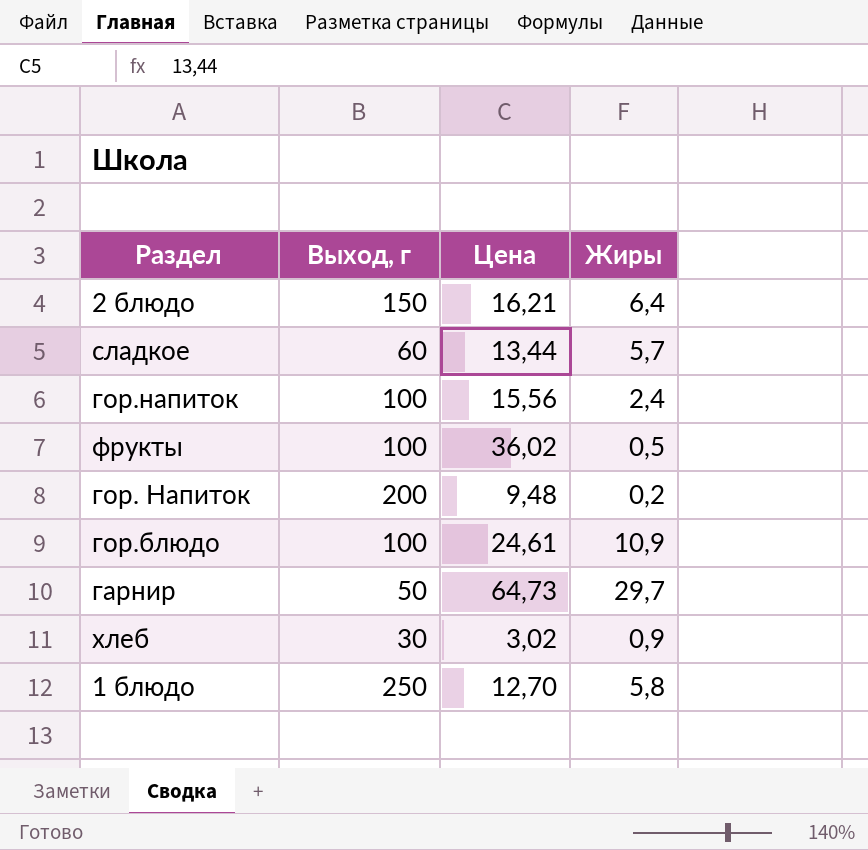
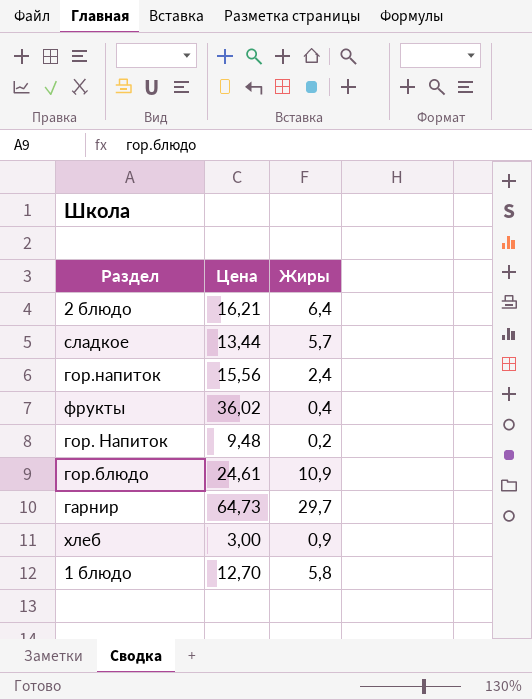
column Выход, г | position: 2 -> none
фрукты | Жиры: 0,5 -> 0,4
хлеб | Цена: 3,02 -> 3,00

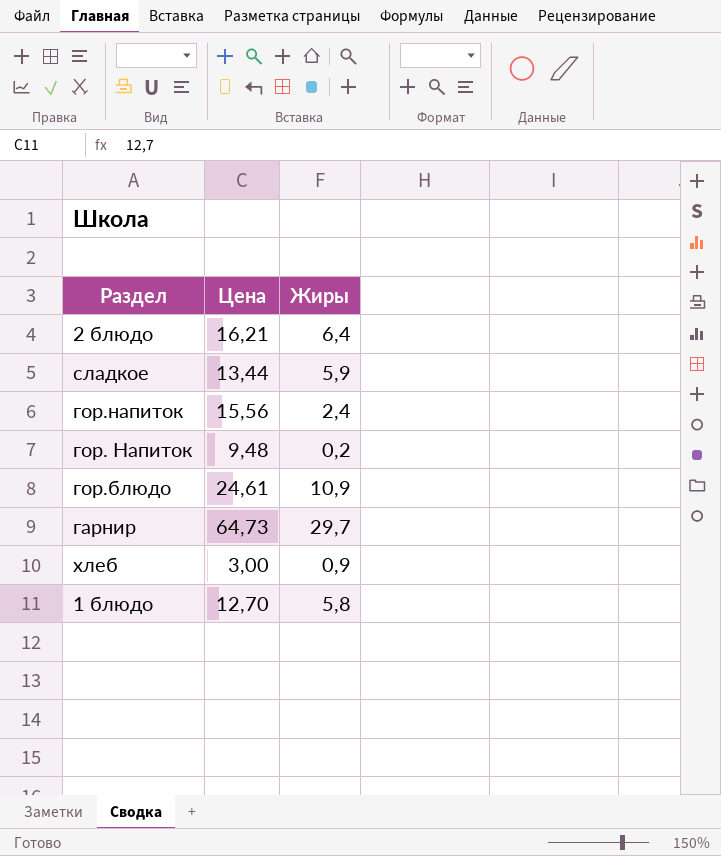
row фрукты: 36,02 | 0,4 -> none
сладкое | Жиры: 5,7 -> 5,9

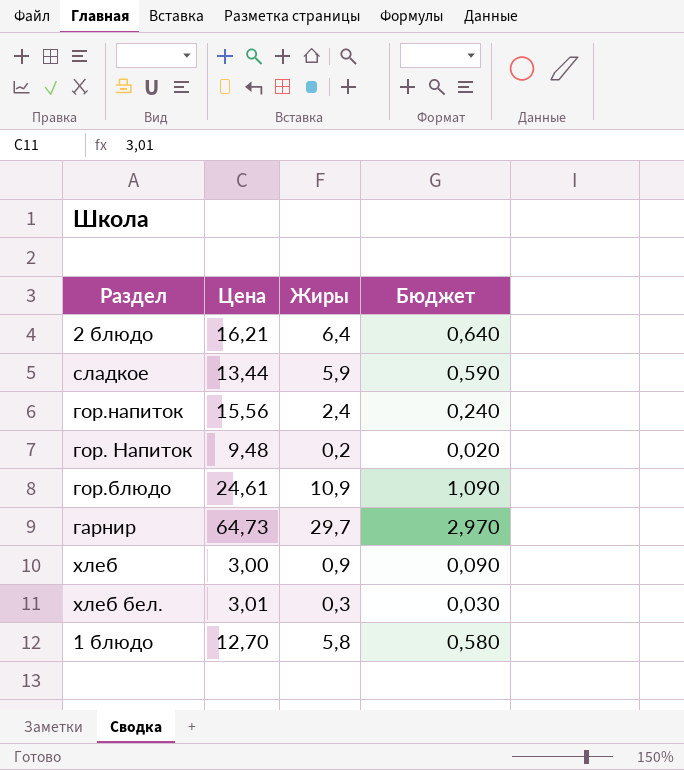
column Бюджет | formula: none -> [Жиры] * 0,1
row хлеб бел.: none -> 3,01 | 0,3 | 0,030

